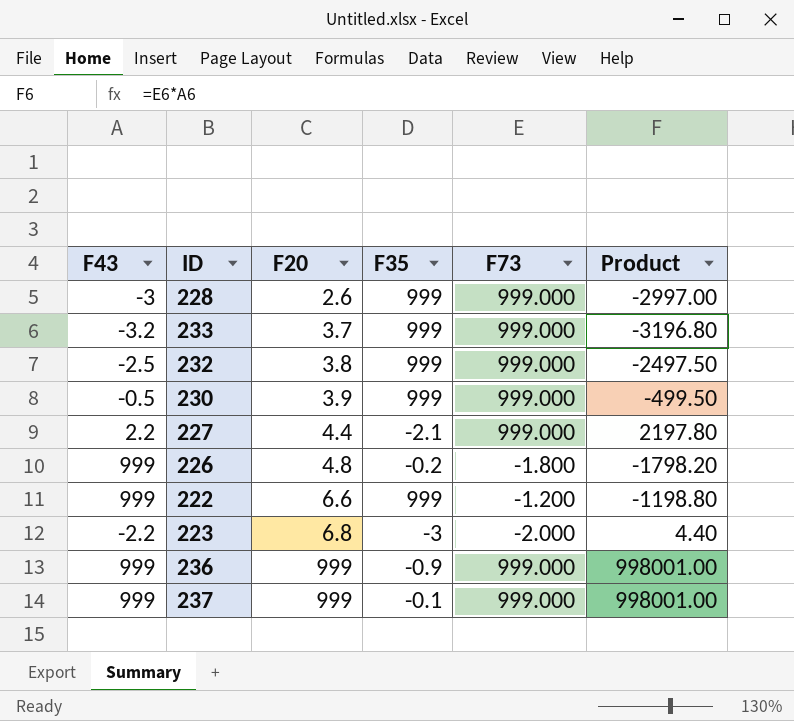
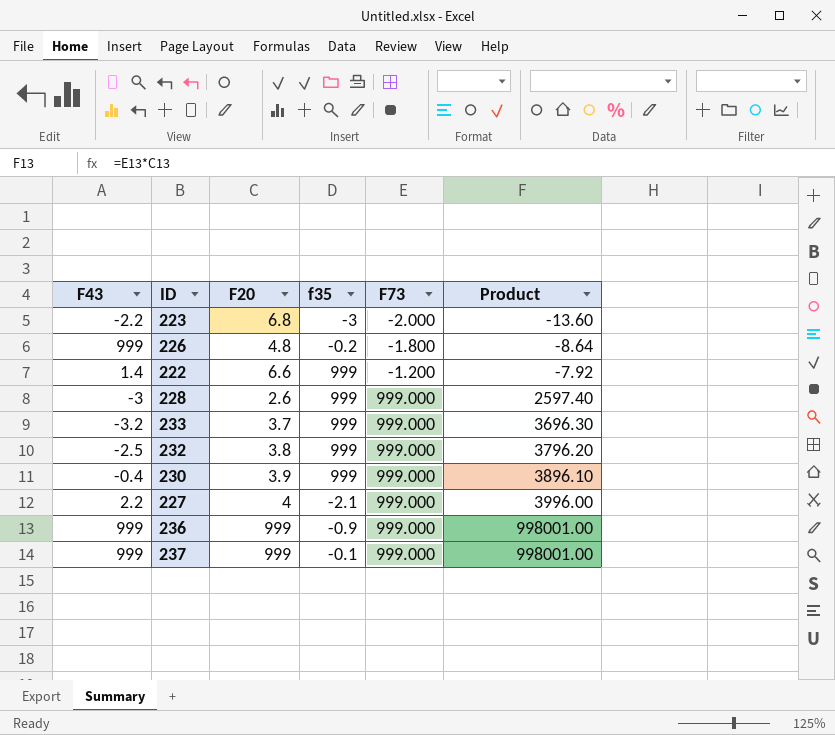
row order: F20 ascending -> F73 ascending
column name: F35 -> f35
column Product | formula: [F43] * [F73] -> [F20] * [F73]
222 | F43: 999 -> 1.4
230 | F43: -0.5 -> -0.4
227 | F20: 4.4 -> 4

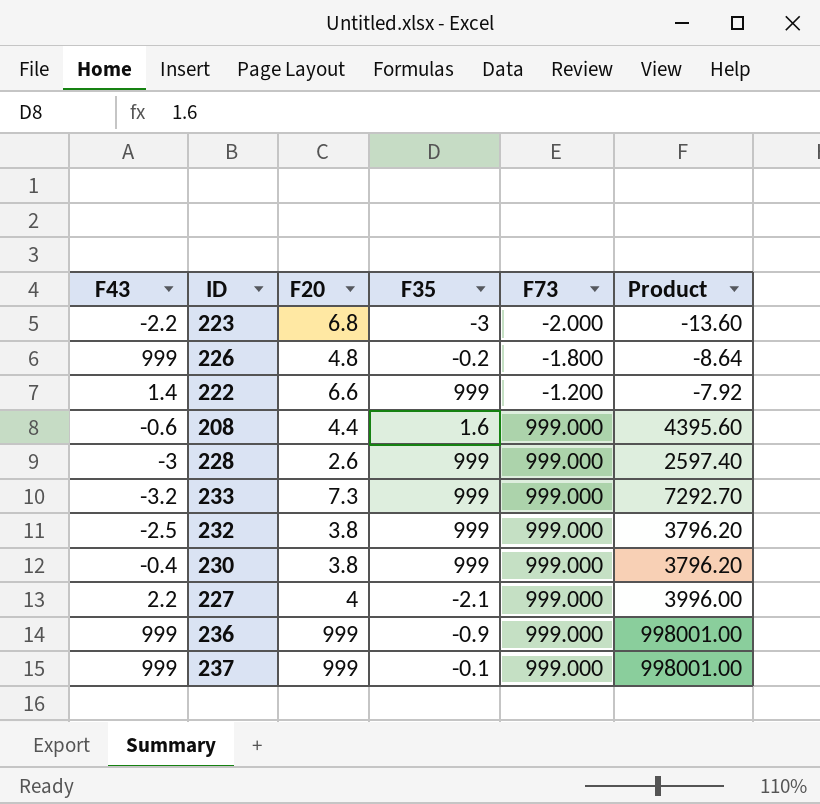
column name: f35 -> F35
row 208: none -> -0.6 | 4.4 | 1.6 | 999.000 | 4395.60
233 | F20: 3.7 -> 7.3
233 | Product: 3696.30 -> 7292.70
230 | F20: 3.9 -> 3.8
230 | Product: 3896.10 -> 3796.20

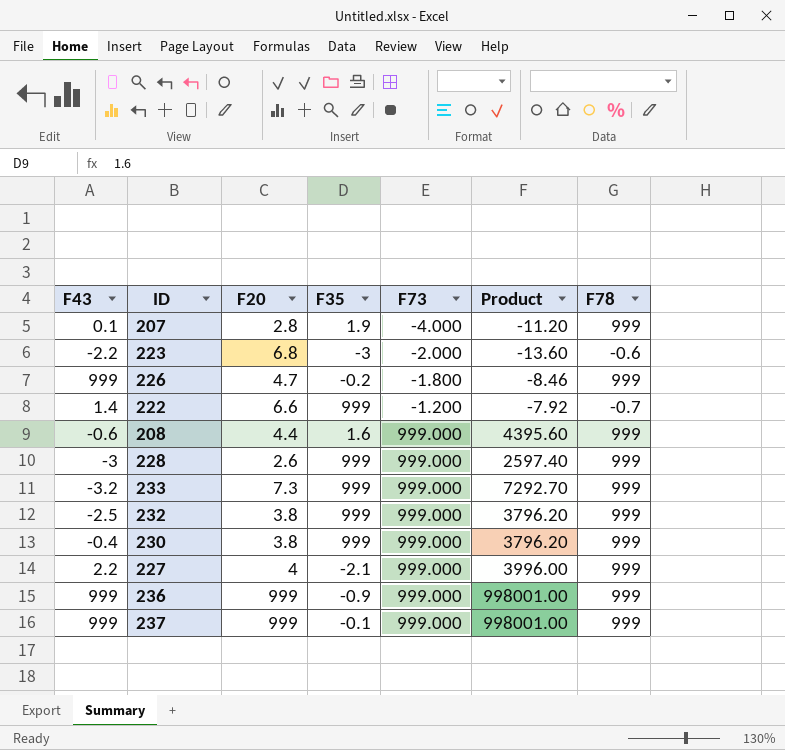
column F78 | position: none -> 7
row 207: none -> 0.1 | 2.8 | 1.9 | -4.000 | -11.20 | 999
226 | F20: 4.8 -> 4.7
226 | Product: -8.64 -> -8.46

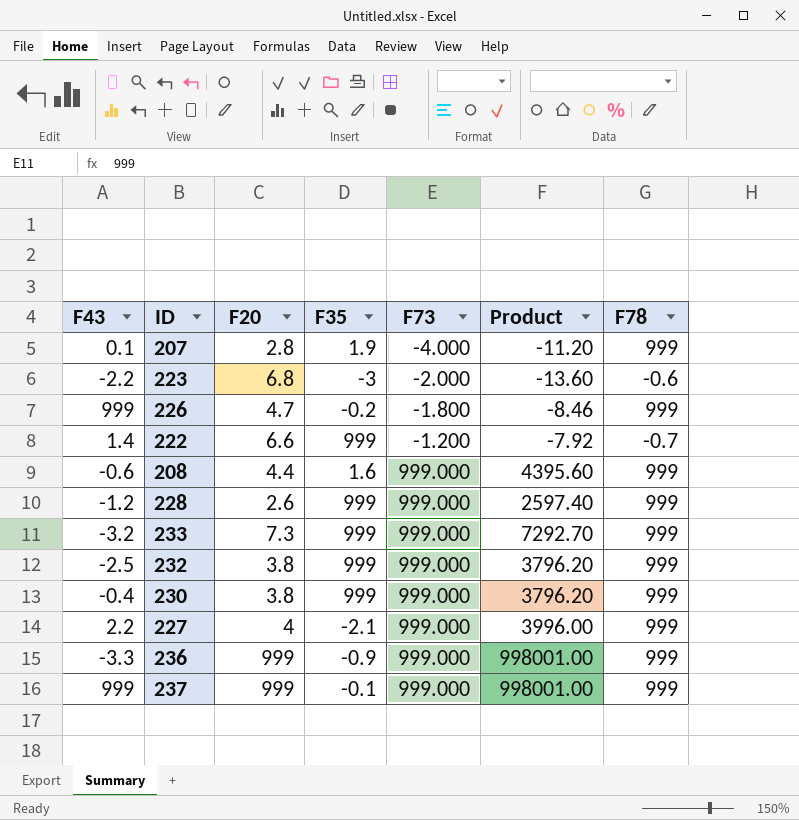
228 | F43: -3 -> -1.2
236 | F43: 999 -> -3.3

